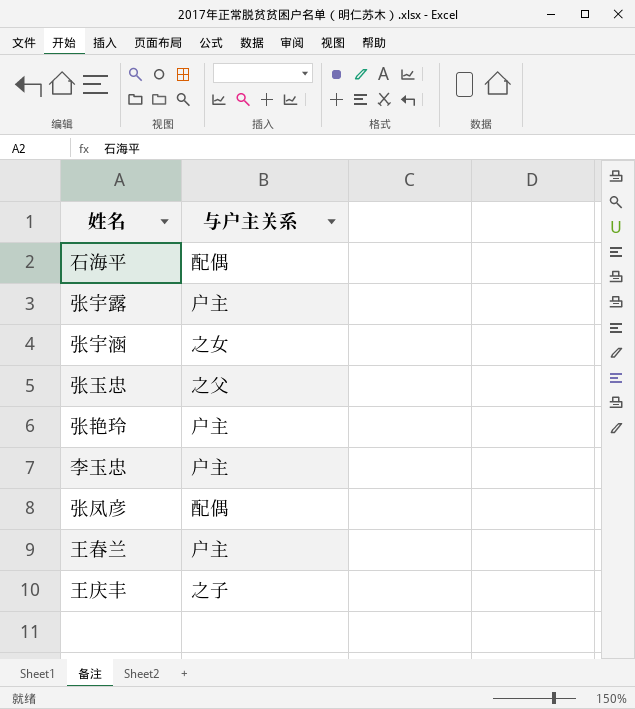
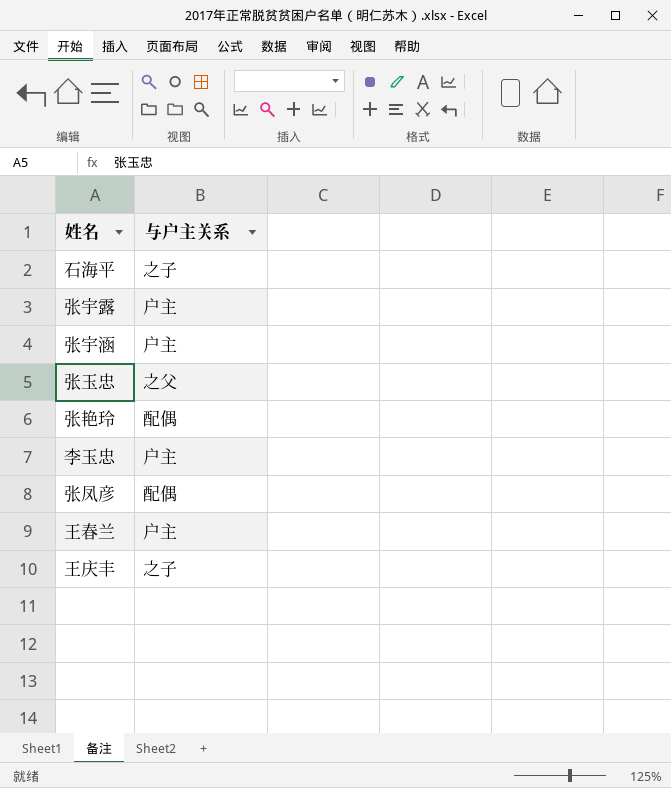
石海平 | 与户主关系: 配偶 -> 之子
张宇涵 | 与户主关系: 之女 -> 户主
张艳玲 | 与户主关系: 户主 -> 配偶

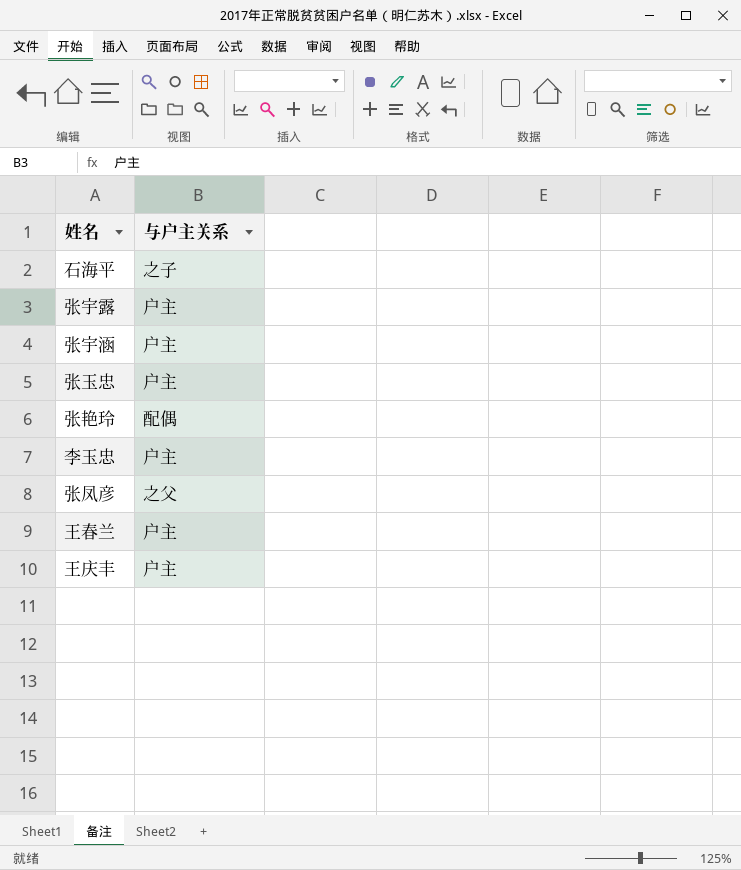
张玉忠 | 与户主关系: 之父 -> 户主
张凤彦 | 与户主关系: 配偶 -> 之父
王庆丰 | 与户主关系: 之子 -> 户主

